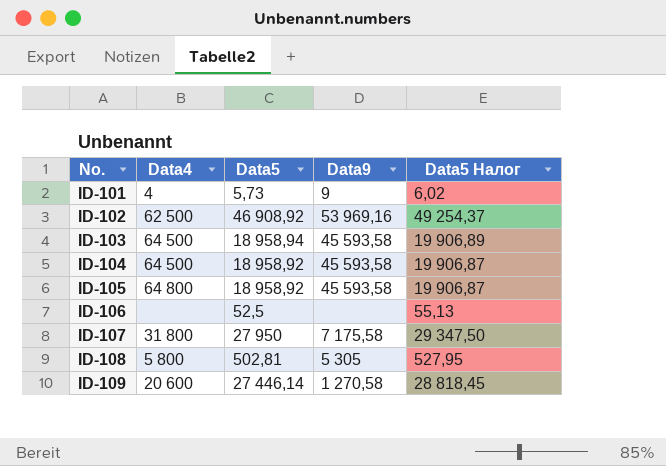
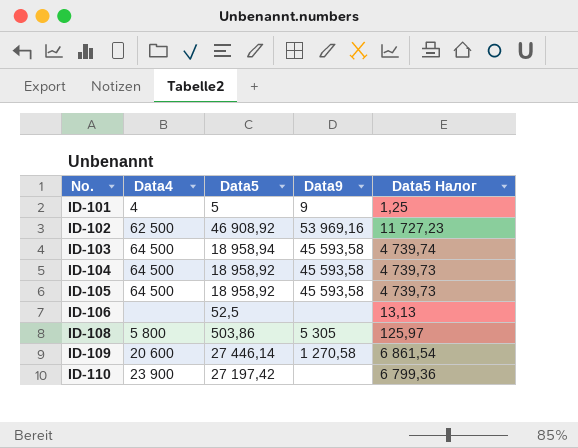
column Data5 Налог | formula: [Data5] * 1,05 -> [Data5] * 0,25
row ID-107: 31 800 | 27 950 | 7 175,58 | 29 347,50 -> none
ID-101 | Data5: 5,73 -> 5
ID-105 | Data4: 64 800 -> 64 500
ID-108 | Data5: 502,81 -> 503,86
row ID-110: none -> 23 900 | 27 197,42 | none | 6 799,36

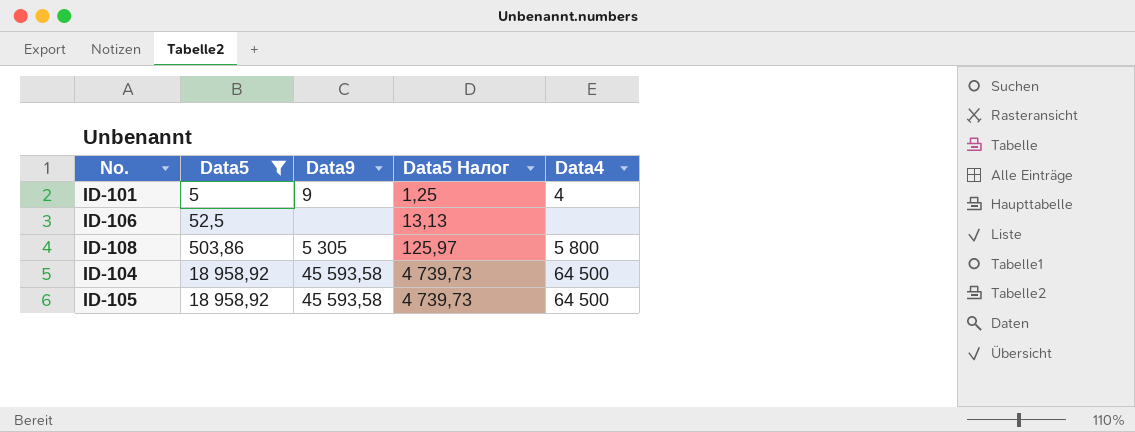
filter: none -> Data5 <= 18 958,92
row order: No. ascending -> Data5 ascending
column Data4 | position: 2 -> 5

